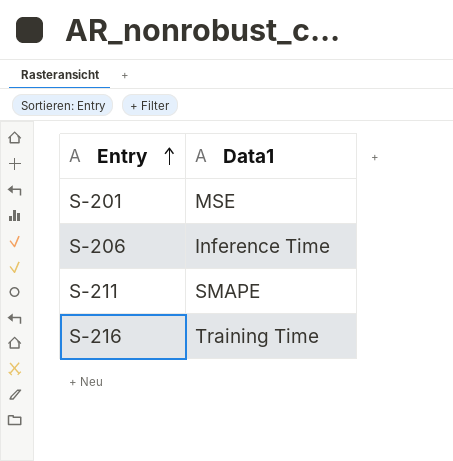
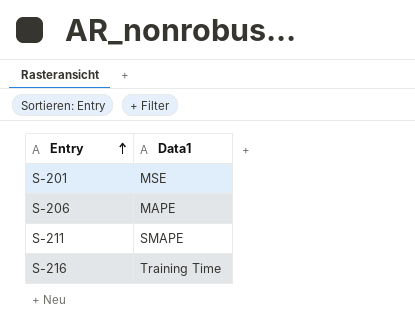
S-206 | Data1: Inference Time -> MAPE

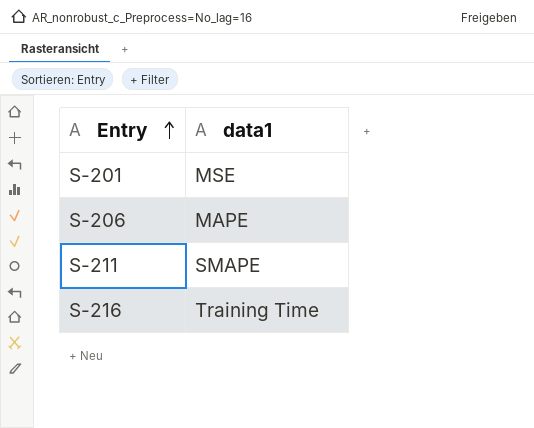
column name: Data1 -> data1

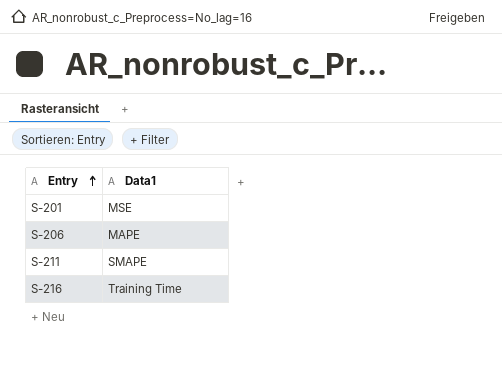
column name: data1 -> Data1

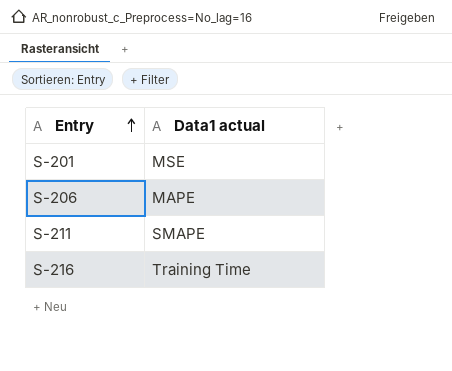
column name: Data1 -> Data1 actual

